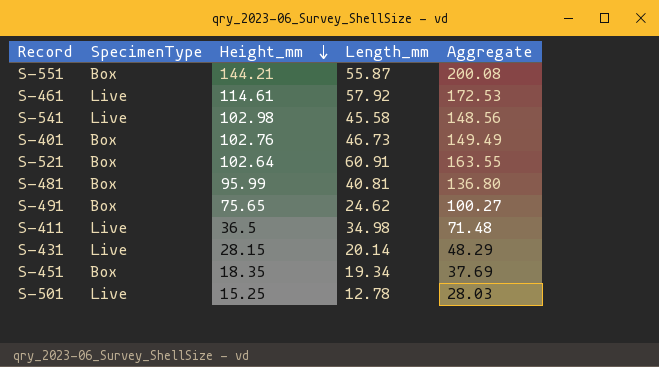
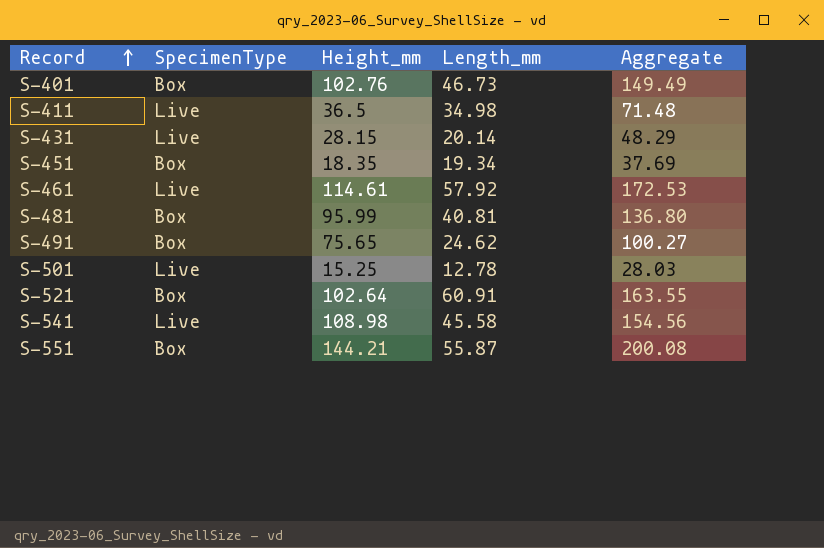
row order: Height_mm descending -> Record ascending
S-541 | Height_mm: 102.98 -> 108.98
S-541 | Aggregate: 148.56 -> 154.56

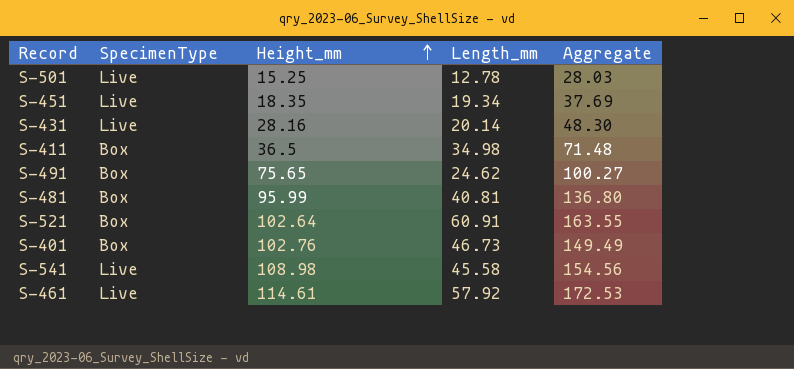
row order: Record ascending -> Height_mm ascending
row S-551: Box | 144.21 | 55.87 | 200.08 -> none
S-451 | SpecimenType: Box -> Live
S-431 | Height_mm: 28.15 -> 28.16
S-431 | Aggregate: 48.29 -> 48.30
S-411 | SpecimenType: Live -> Box

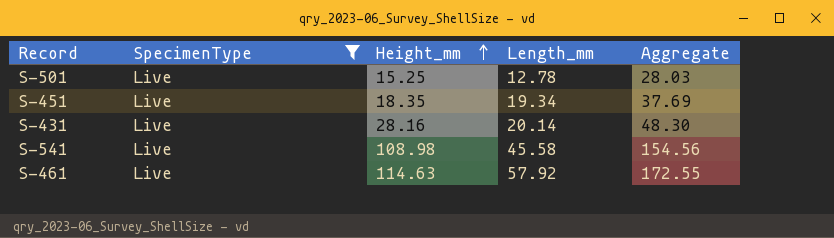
filter: none -> SpecimenType = Live
S-461 | Height_mm: 114.61 -> 114.63
S-461 | Aggregate: 172.53 -> 172.55

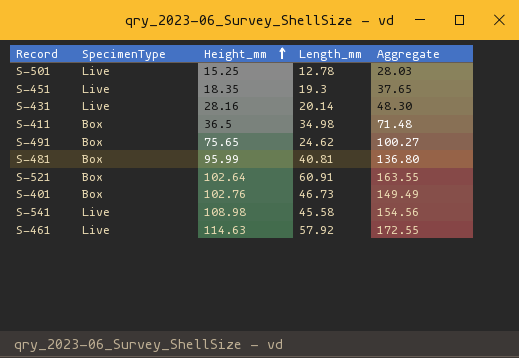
filter: SpecimenType = Live -> none
S-451 | Length_mm: 19.34 -> 19.3
S-451 | Aggregate: 37.69 -> 37.65

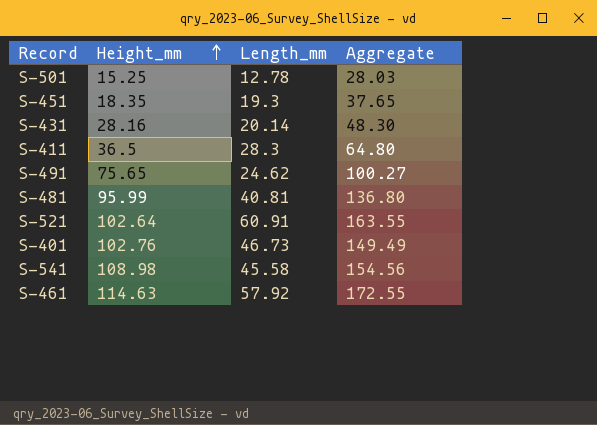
column SpecimenType | position: 2 -> none
S-411 | Length_mm: 34.98 -> 28.3
S-411 | Aggregate: 71.48 -> 64.80

